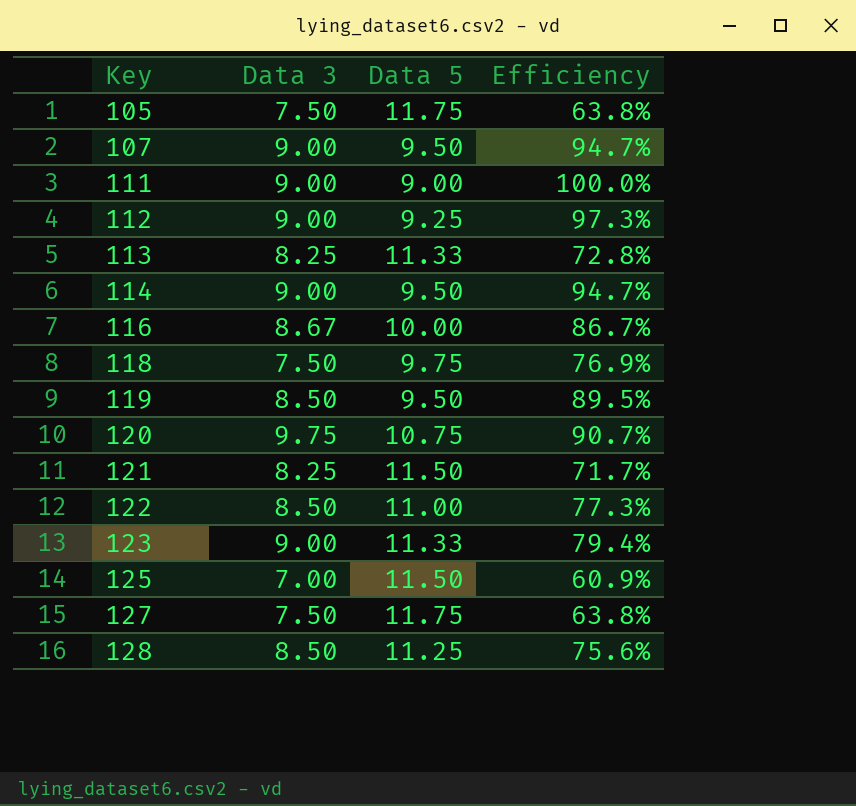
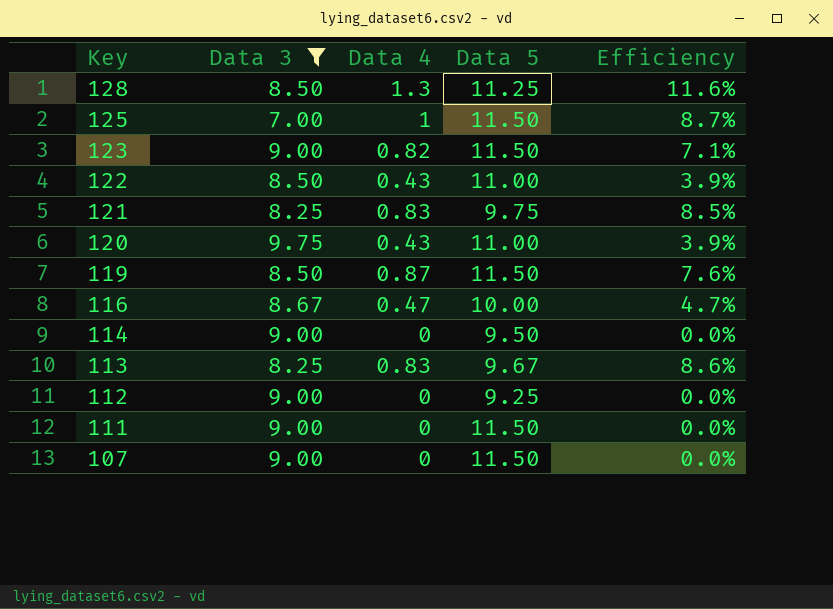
filter: none -> Data 3 != 7.50
row order: Key ascending -> Key descending
column Data 4 | position: none -> 3
column Efficiency | formula: [Data 3] / [Data 5] -> [Data 4] / [Data 5]
123 | Data 5: 11.33 -> 11.50
121 | Data 5: 11.50 -> 9.75
120 | Data 5: 10.75 -> 11.00
119 | Data 5: 9.50 -> 11.50
113 | Data 5: 11.33 -> 9.67
111 | Data 5: 9.00 -> 11.50
107 | Data 5: 9.50 -> 11.50

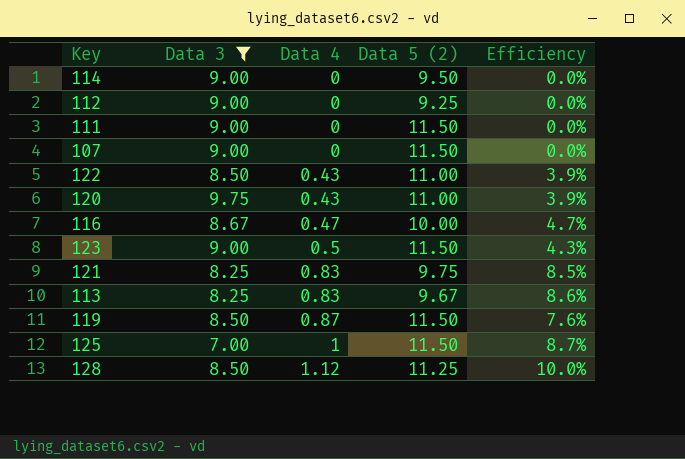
row order: Key descending -> Data 4 ascending
column name: Data 5 -> Data 5 (2)
123 | Data 4: 0.82 -> 0.5
123 | Efficiency: 7.1% -> 4.3%
128 | Data 4: 1.3 -> 1.12
128 | Efficiency: 11.6% -> 10.0%

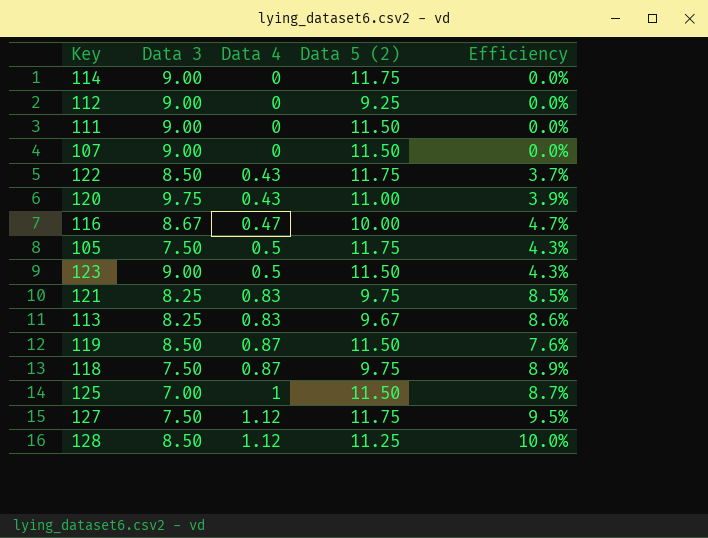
filter: Data 3 != 7.50 -> none
114 | Data 5 (2): 9.50 -> 11.75
122 | Data 5 (2): 11.00 -> 11.75
122 | Efficiency: 3.9% -> 3.7%

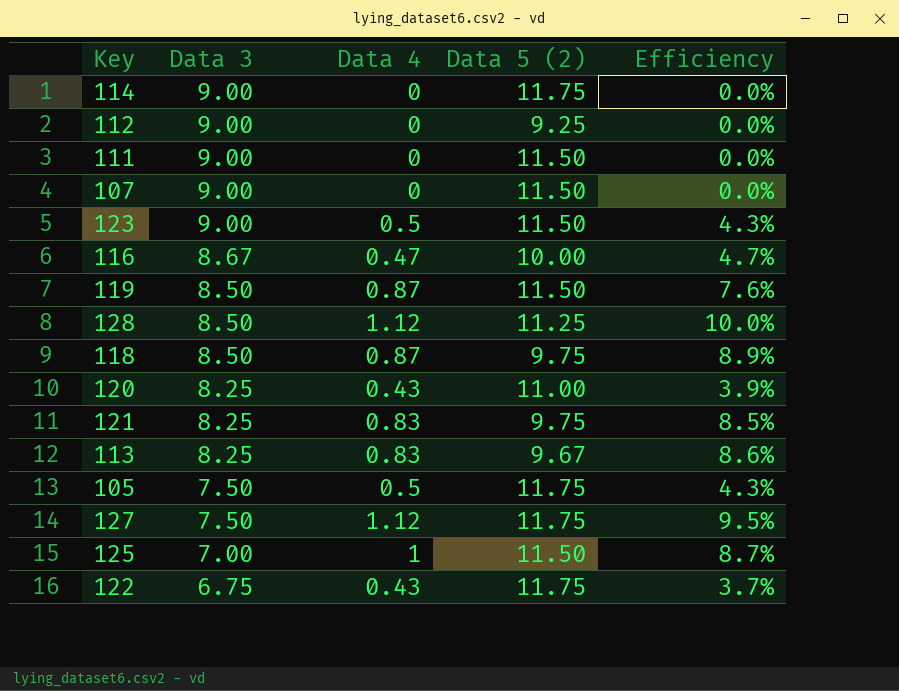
row order: Data 4 ascending -> Data 3 descending
118 | Data 3: 7.50 -> 8.50
120 | Data 3: 9.75 -> 8.25
122 | Data 3: 8.50 -> 6.75

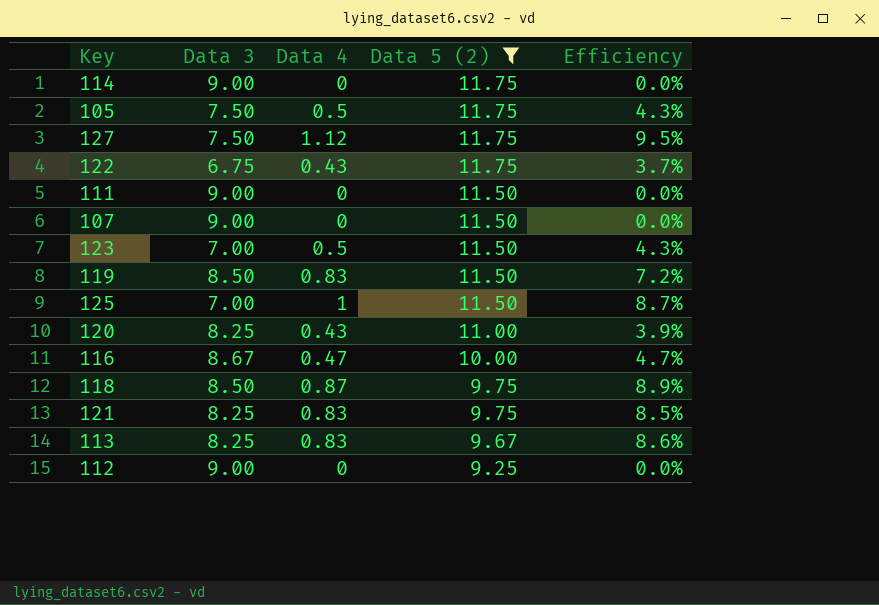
filter: none -> Data 5 (2) != 11.25
row order: Data 3 descending -> Data 5 (2) descending
123 | Data 3: 9.00 -> 7.00
119 | Data 4: 0.87 -> 0.83
119 | Efficiency: 7.6% -> 7.2%

